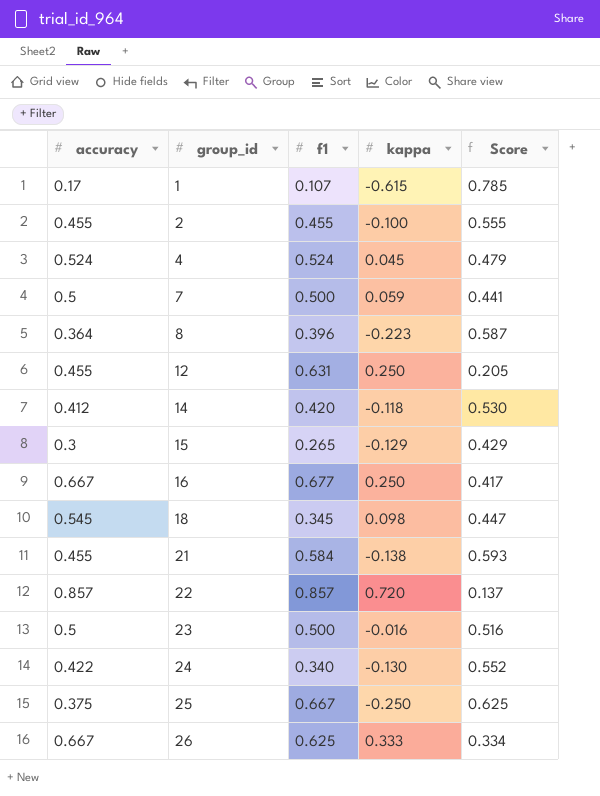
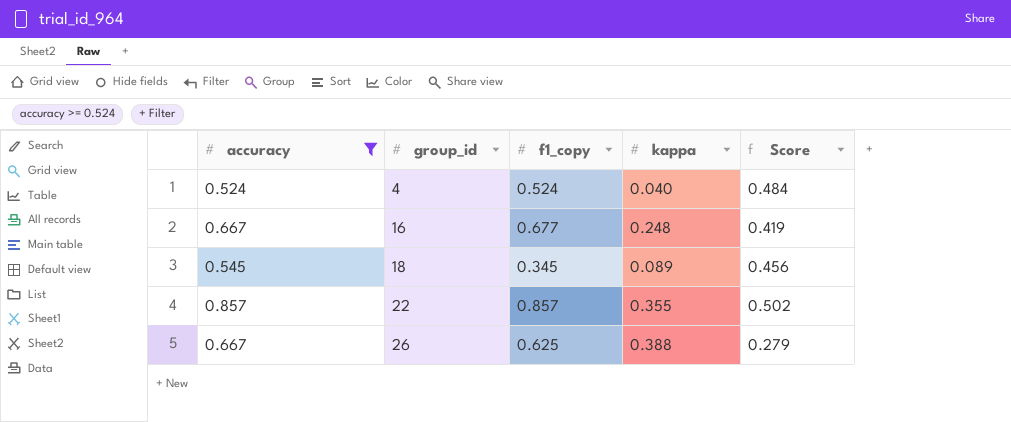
filter: none -> accuracy >= 0.524
column name: f1 -> f1_copy
4 | kappa: 0.045 -> 0.040
4 | Score: 0.479 -> 0.484
16 | kappa: 0.250 -> 0.248
16 | Score: 0.417 -> 0.419
18 | kappa: 0.098 -> 0.089
18 | Score: 0.447 -> 0.456
22 | kappa: 0.720 -> 0.355
22 | Score: 0.137 -> 0.502
26 | kappa: 0.333 -> 0.388
26 | Score: 0.334 -> 0.279

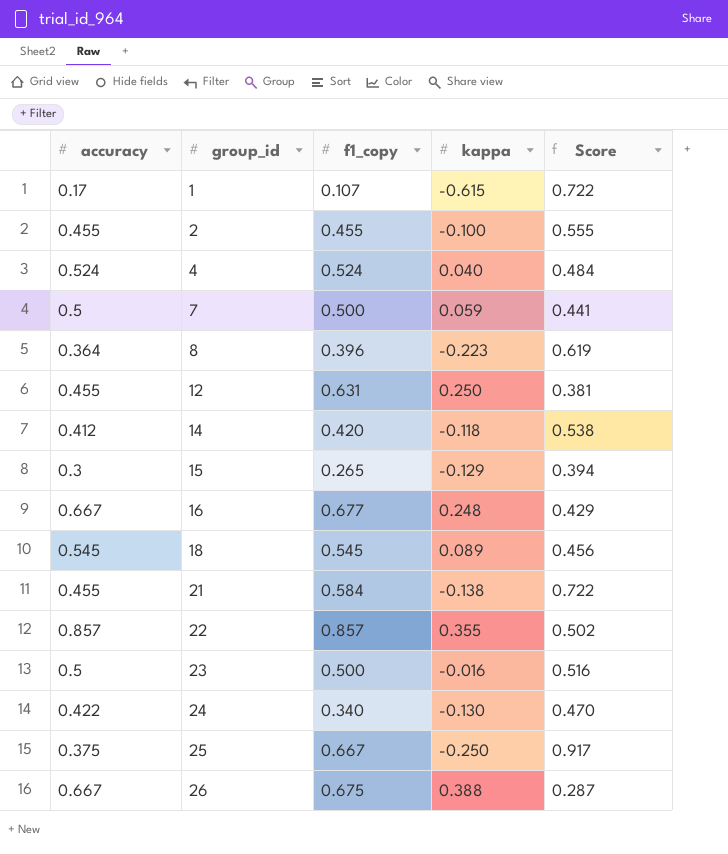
filter: accuracy >= 0.524 -> none
column Score | formula: [accuracy] - [kappa] -> [f1_copy] - [kappa]
18 | f1_copy: 0.345 -> 0.545
26 | f1_copy: 0.625 -> 0.675

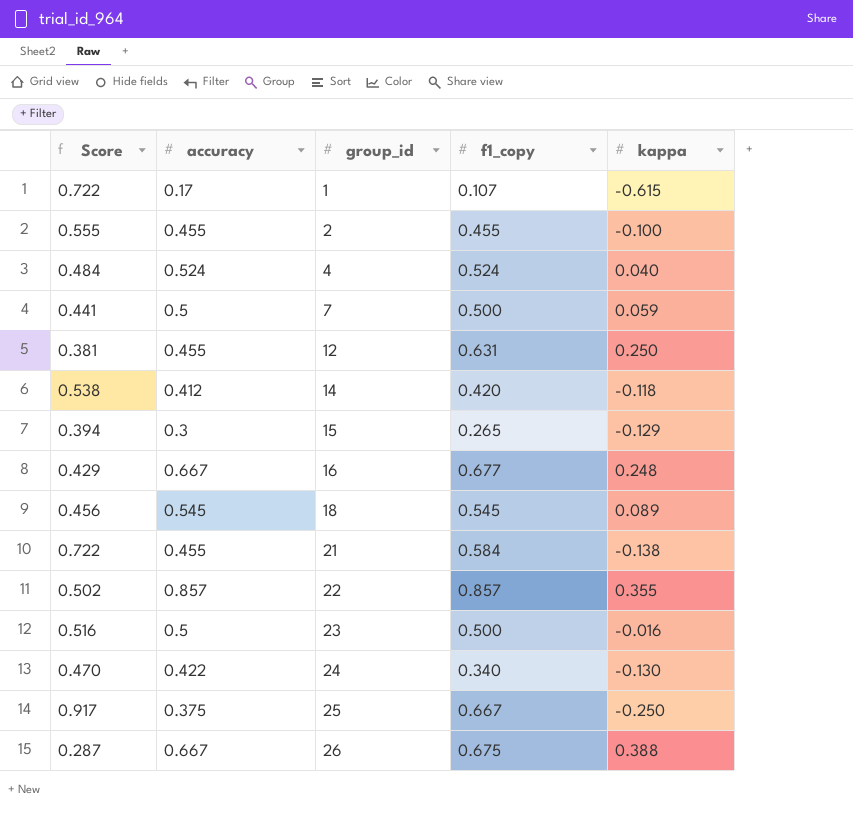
column Score | position: 5 -> 1
row 8: 0.364 | 0.396 | -0.223 | 0.619 -> none

